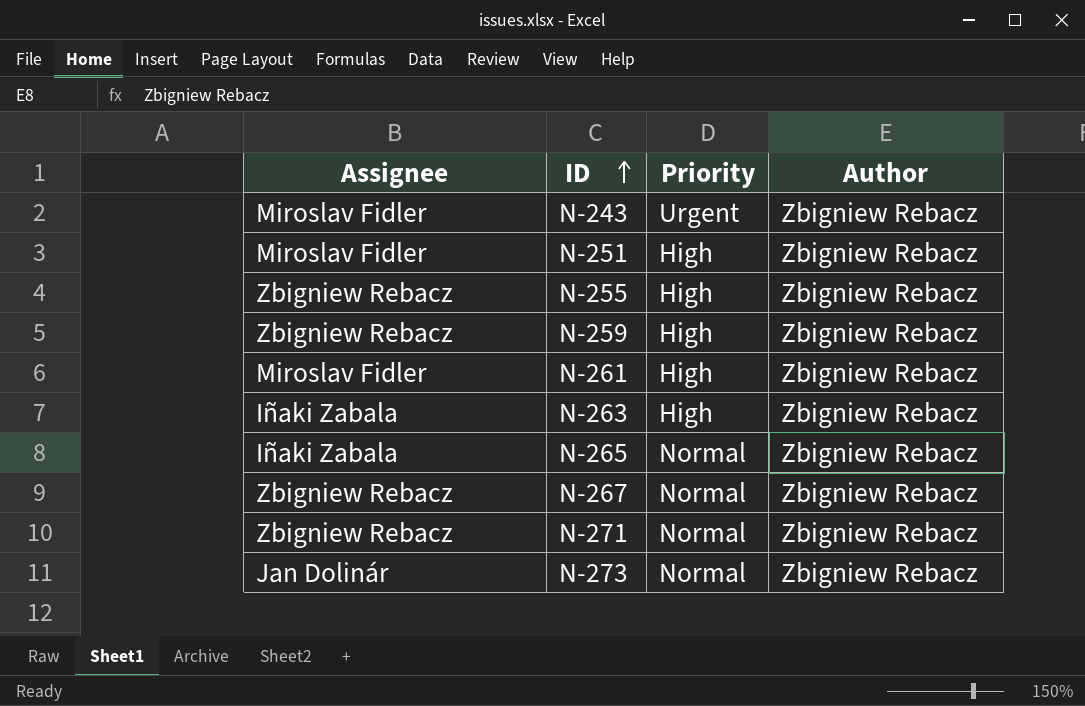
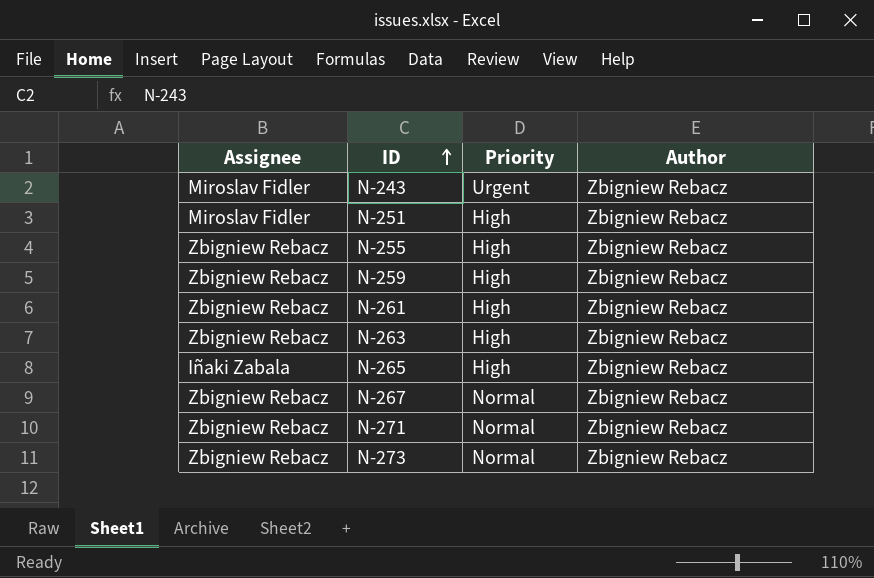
N-261 | Assignee: Miroslav Fidler -> Zbigniew Rebacz
N-263 | Assignee: Iñaki Zabala -> Zbigniew Rebacz
N-265 | Priority: Normal -> High
N-273 | Assignee: Jan Dolinár -> Zbigniew Rebacz

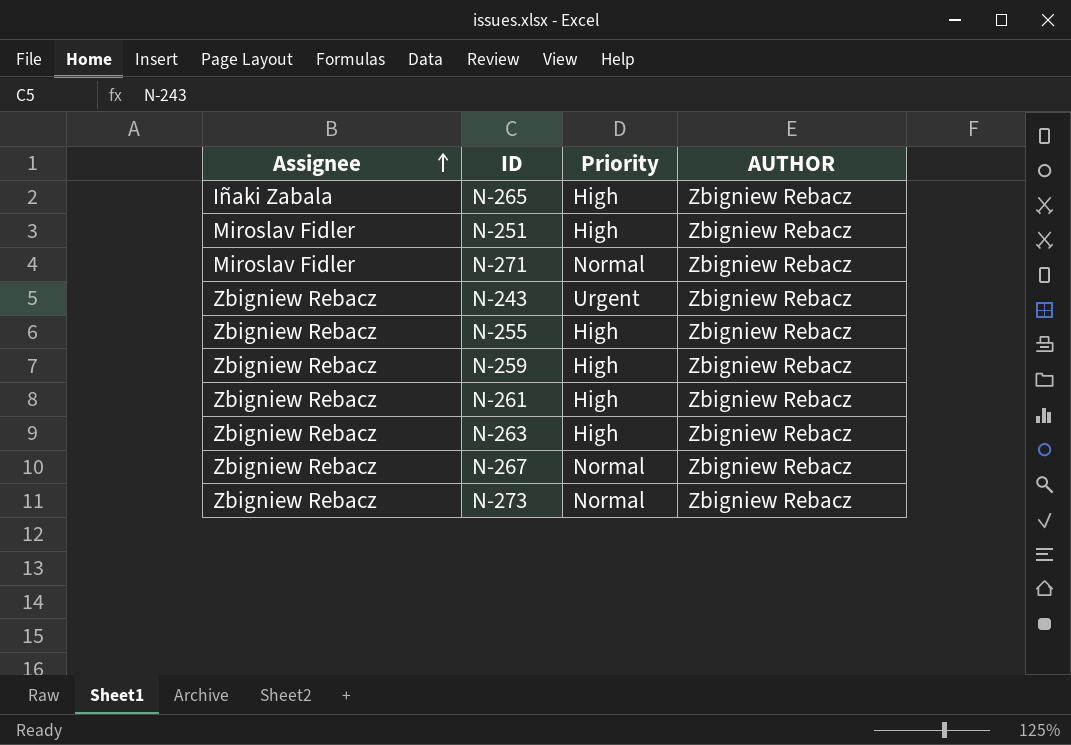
row order: ID ascending -> Assignee ascending
column name: Author -> AUTHOR
N-271 | Assignee: Zbigniew Rebacz -> Miroslav Fidler
N-243 | Assignee: Miroslav Fidler -> Zbigniew Rebacz

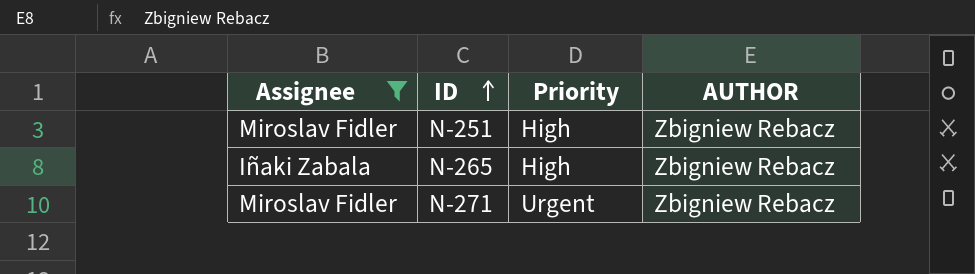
filter: none -> Assignee != Zbigniew Rebacz
row order: Assignee ascending -> ID ascending
N-271 | Priority: Normal -> Urgent

